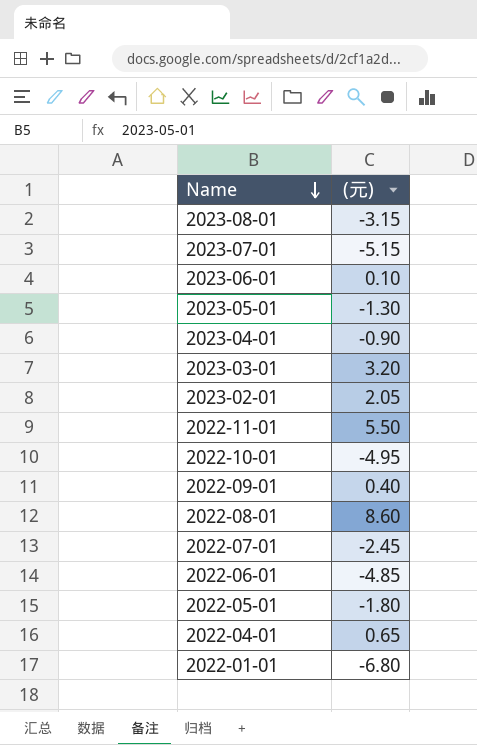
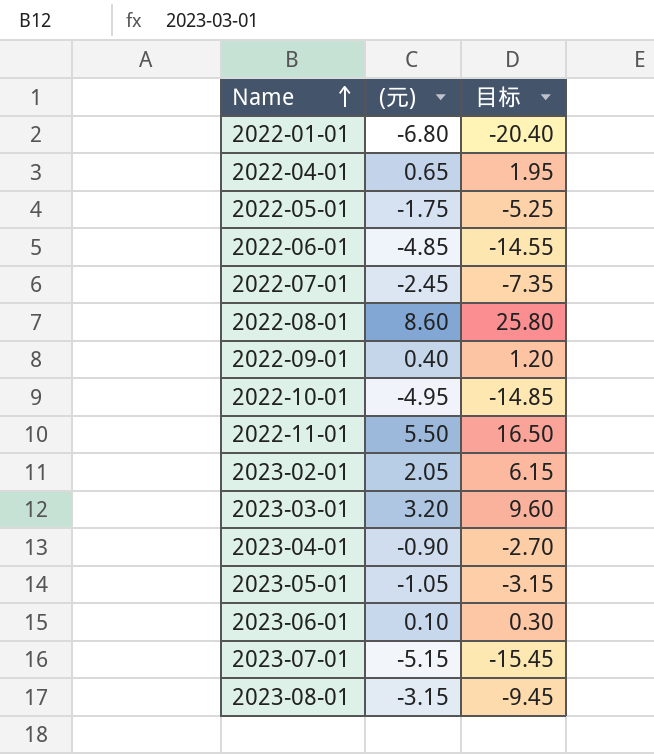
row order: Name descending -> Name ascending
column 目标 | formula: none -> [(元)] * 3
2022-05-01 | (元): -1.80 -> -1.75
2023-05-01 | (元): -1.30 -> -1.05

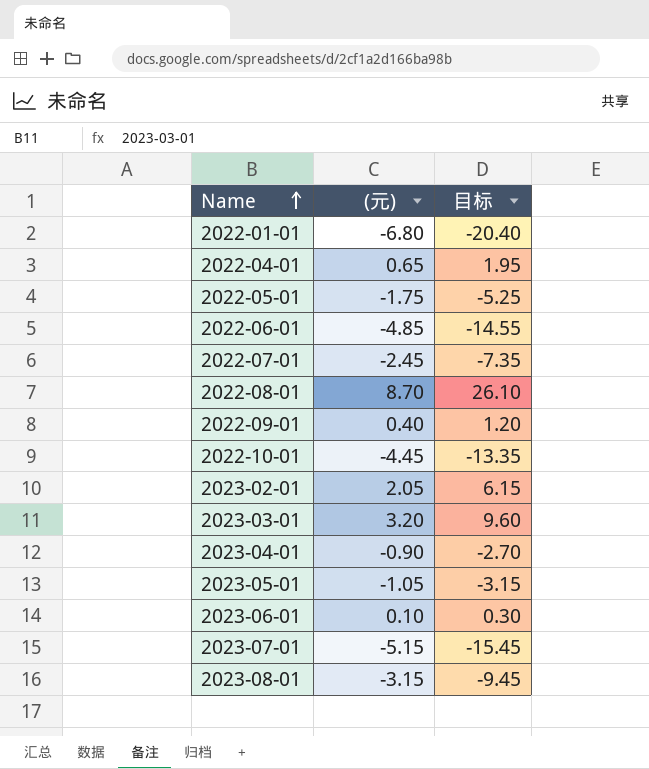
row 2022-11-01: 5.50 | 16.50 -> none
2022-08-01 | (元): 8.60 -> 8.70
2022-08-01 | 目标: 25.80 -> 26.10
2022-10-01 | (元): -4.95 -> -4.45
2022-10-01 | 目标: -14.85 -> -13.35

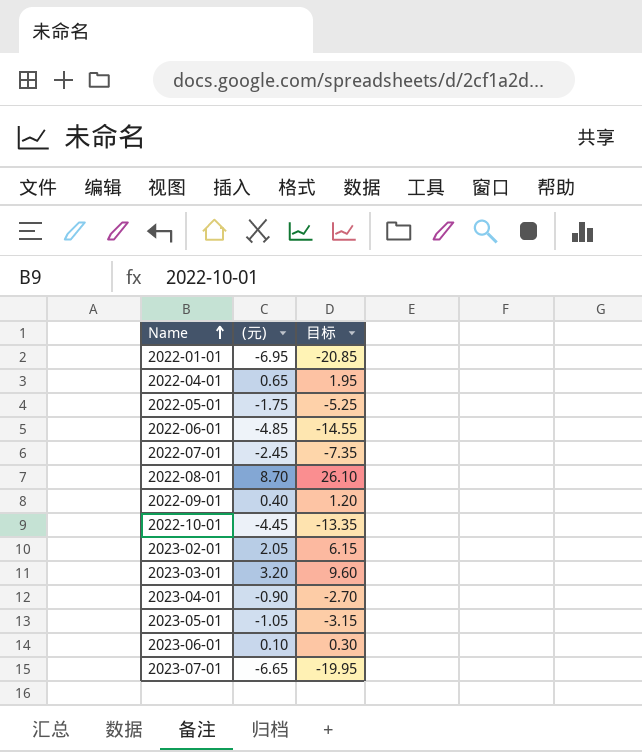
row 2023-08-01: -3.15 | -9.45 -> none
2022-01-01 | (元): -6.80 -> -6.95
2022-01-01 | 目标: -20.40 -> -20.85
2023-07-01 | (元): -5.15 -> -6.65
2023-07-01 | 目标: -15.45 -> -19.95

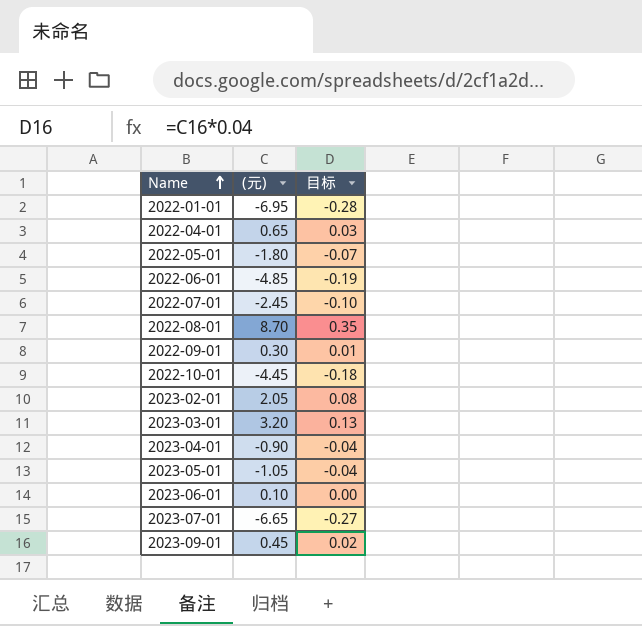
column 目标 | formula: [(元)] * 3 -> [(元)] * 0.04
2022-05-01 | (元): -1.75 -> -1.80
2022-09-01 | (元): 0.40 -> 0.30
row 2023-09-01: none -> 0.45 | 0.02

